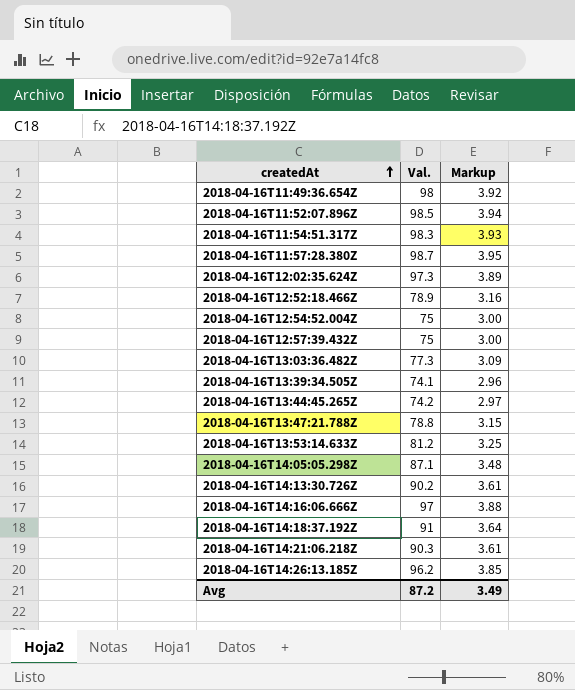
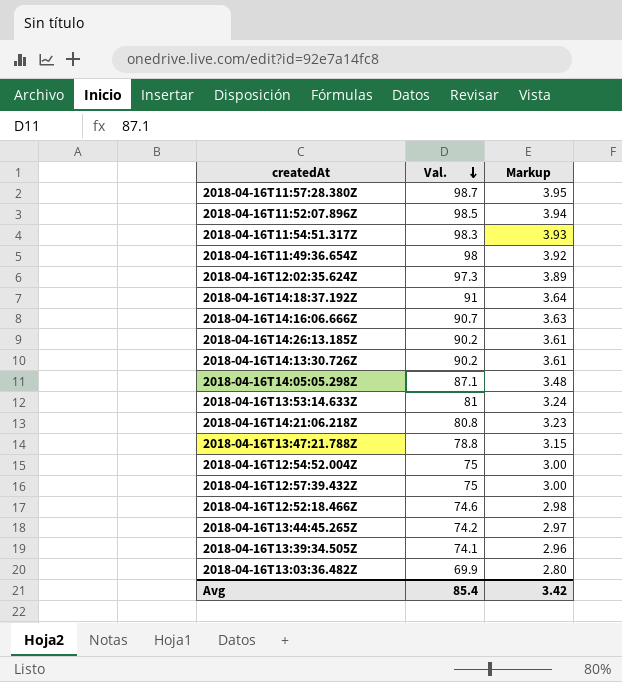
row order: createdAt ascending -> Val. descending
2018-04-16T14:16:06.666Z | Val.: 97 -> 90.7
2018-04-16T14:16:06.666Z | Markup: 3.88 -> 3.63
2018-04-16T14:26:13.185Z | Val.: 96.2 -> 90.2
2018-04-16T14:26:13.185Z | Markup: 3.85 -> 3.61
2018-04-16T13:53:14.633Z | Val.: 81.2 -> 81
2018-04-16T13:53:14.633Z | Markup: 3.25 -> 3.24
2018-04-16T14:21:06.218Z | Val.: 90.3 -> 80.8
2018-04-16T14:21:06.218Z | Markup: 3.61 -> 3.23
2018-04-16T12:52:18.466Z | Val.: 78.9 -> 74.6
2018-04-16T12:52:18.466Z | Markup: 3.16 -> 2.98
2018-04-16T13:03:36.482Z | Val.: 77.3 -> 69.9
2018-04-16T13:03:36.482Z | Markup: 3.09 -> 2.80
Avg | Val.: 87.2 -> 85.4
Avg | Markup: 3.49 -> 3.42

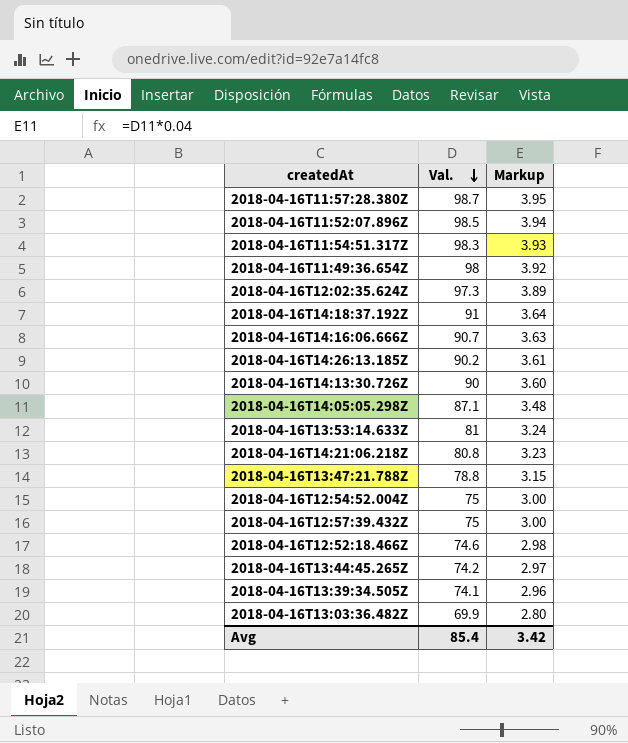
2018-04-16T14:13:30.726Z | Val.: 90.2 -> 90
2018-04-16T14:13:30.726Z | Markup: 3.61 -> 3.60

